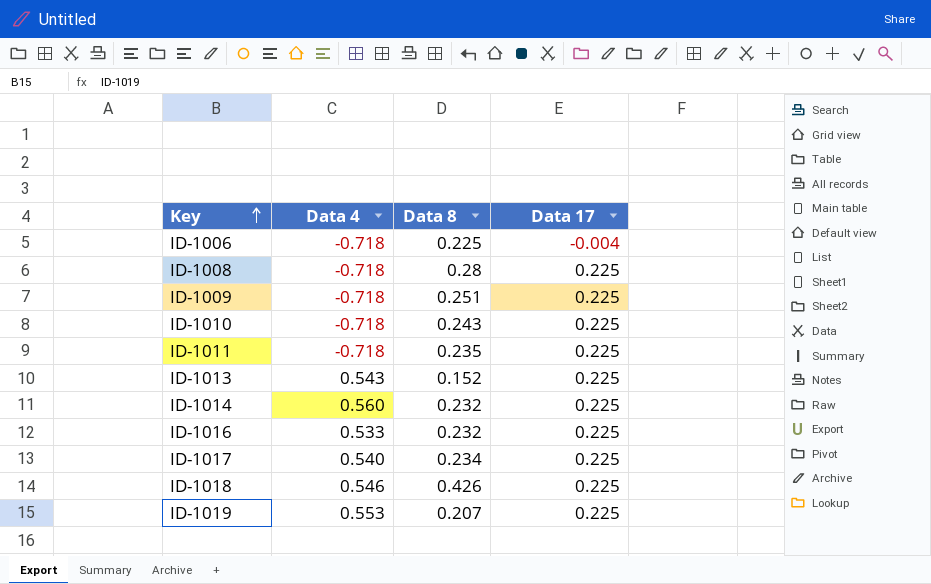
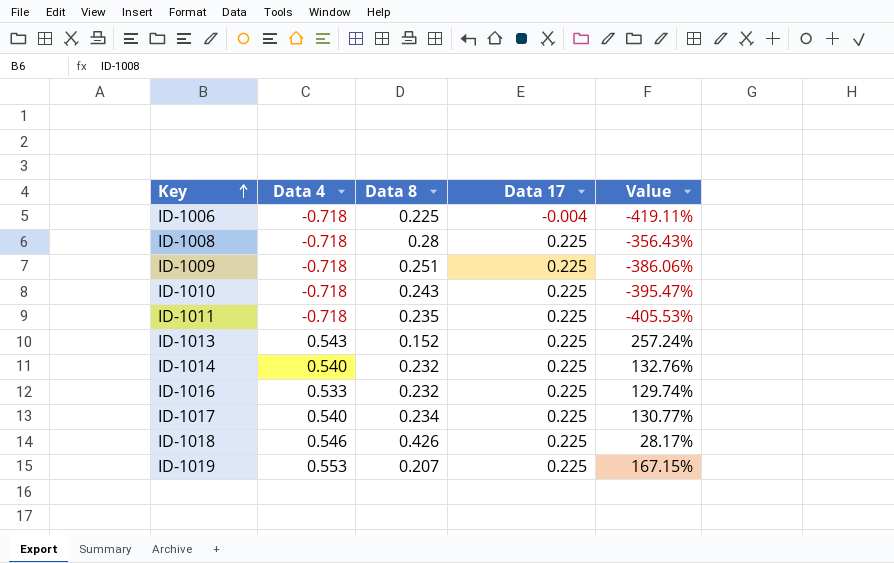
column Value | formula: none -> ([Data 4] - [Data 8]) / [Data 8]
ID-1014 | Data 4: 0.560 -> 0.540

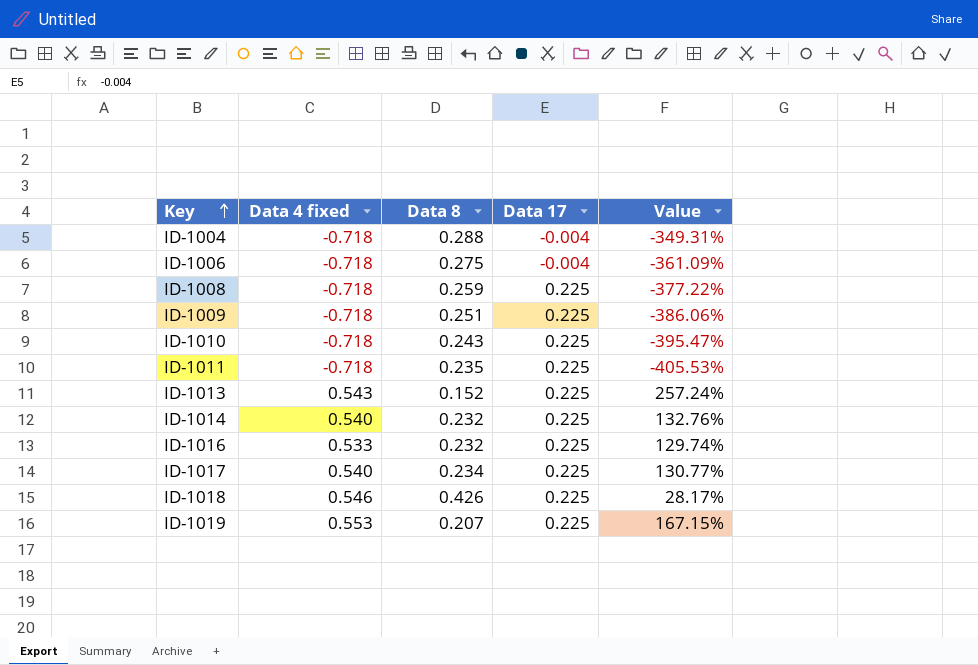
column name: Data 4 -> Data 4 fixed
row ID-1004: none -> -0.718 | 0.288 | -0.004 | -349.31%
ID-1006 | Data 8: 0.225 -> 0.275
ID-1006 | Value: -419.11% -> -361.09%
ID-1008 | Data 8: 0.28 -> 0.259
ID-1008 | Value: -356.43% -> -377.22%

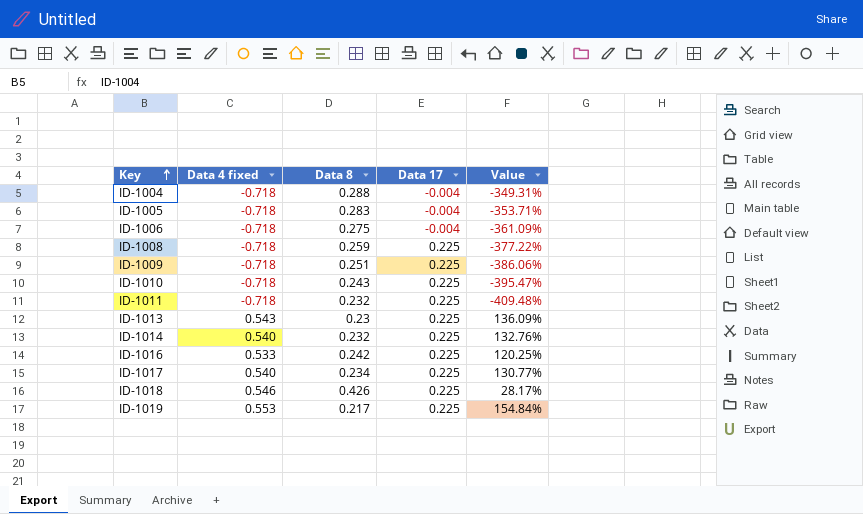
row ID-1005: none -> -0.718 | 0.283 | -0.004 | -353.71%
ID-1011 | Data 8: 0.235 -> 0.232
ID-1011 | Value: -405.53% -> -409.48%
ID-1013 | Data 8: 0.152 -> 0.23
ID-1013 | Value: 257.24% -> 136.09%
ID-1016 | Data 8: 0.232 -> 0.242
ID-1016 | Value: 129.74% -> 120.25%
ID-1019 | Data 8: 0.207 -> 0.217
ID-1019 | Value: 167.15% -> 154.84%

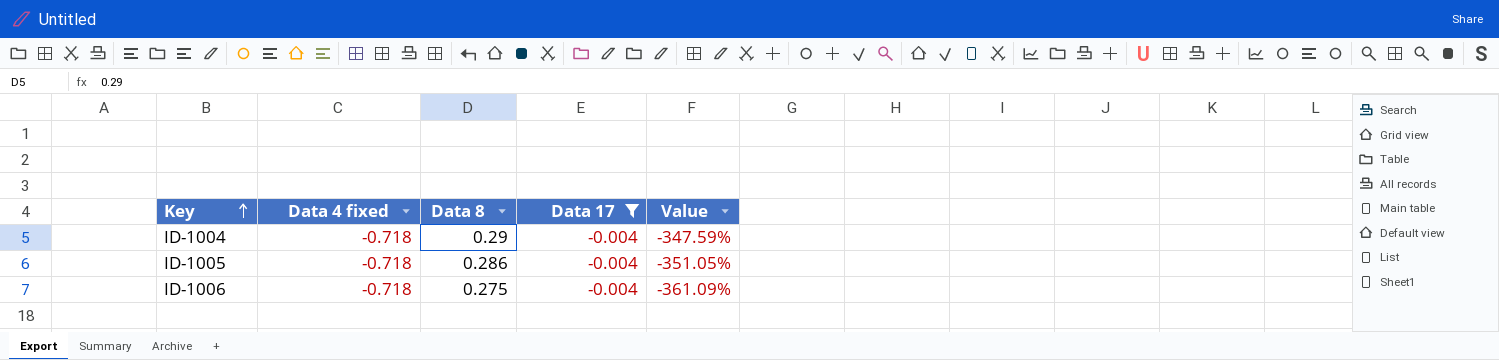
filter: none -> Data 17 = -0.004
ID-1004 | Data 8: 0.288 -> 0.29
ID-1004 | Value: -349.31% -> -347.59%
ID-1005 | Data 8: 0.283 -> 0.286
ID-1005 | Value: -353.71% -> -351.05%

